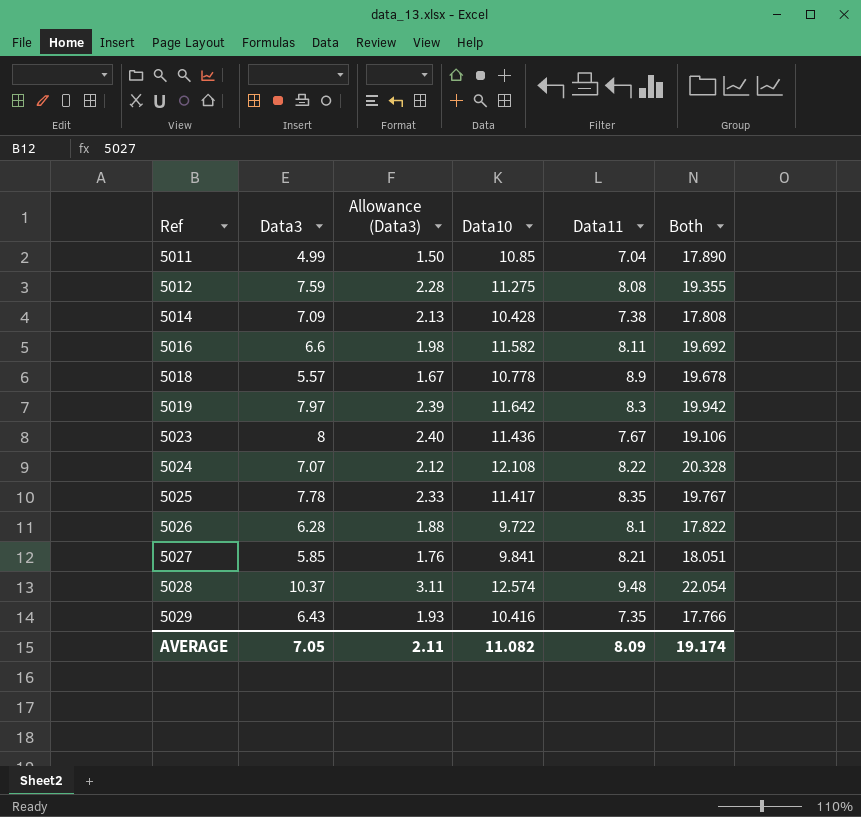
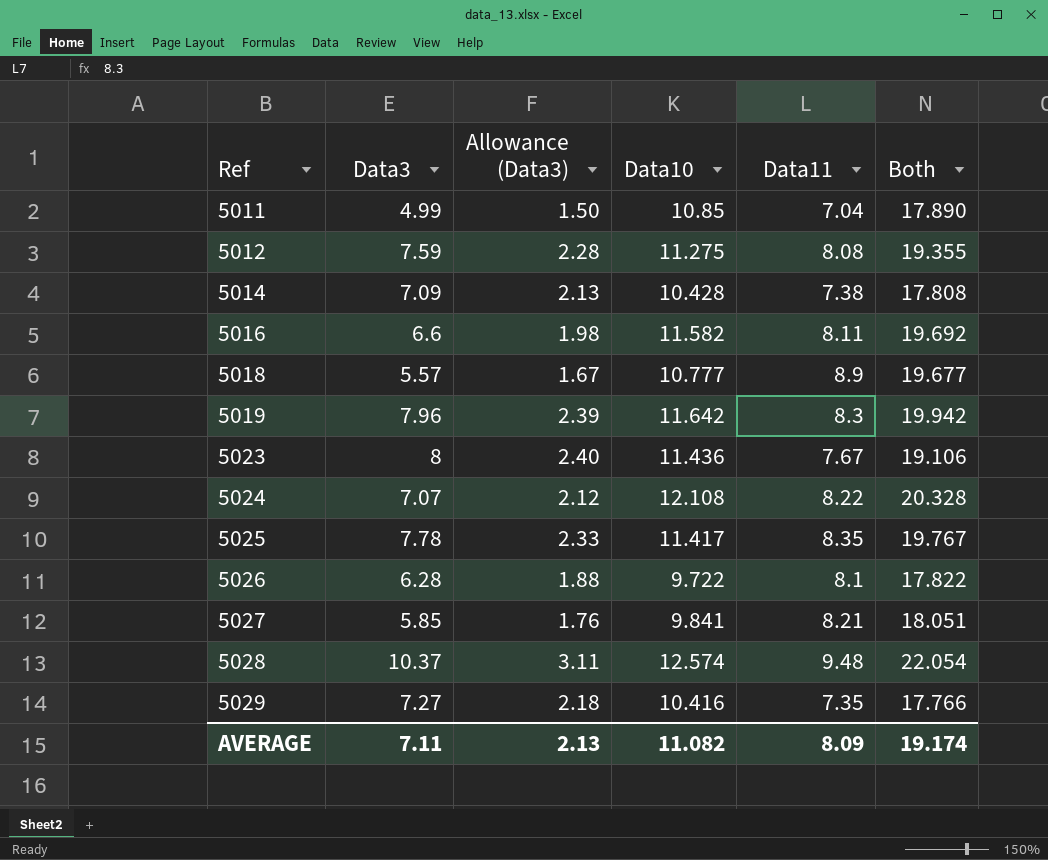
5018 | Data10: 10.778 -> 10.777
5018 | Both: 19.678 -> 19.677
5019 | Data3: 7.97 -> 7.96
5029 | Data3: 6.43 -> 7.27
5029 | Allowance (Data3): 1.93 -> 2.18
AVERAGE | Data3: 7.05 -> 7.11
AVERAGE | Allowance (Data3): 2.11 -> 2.13

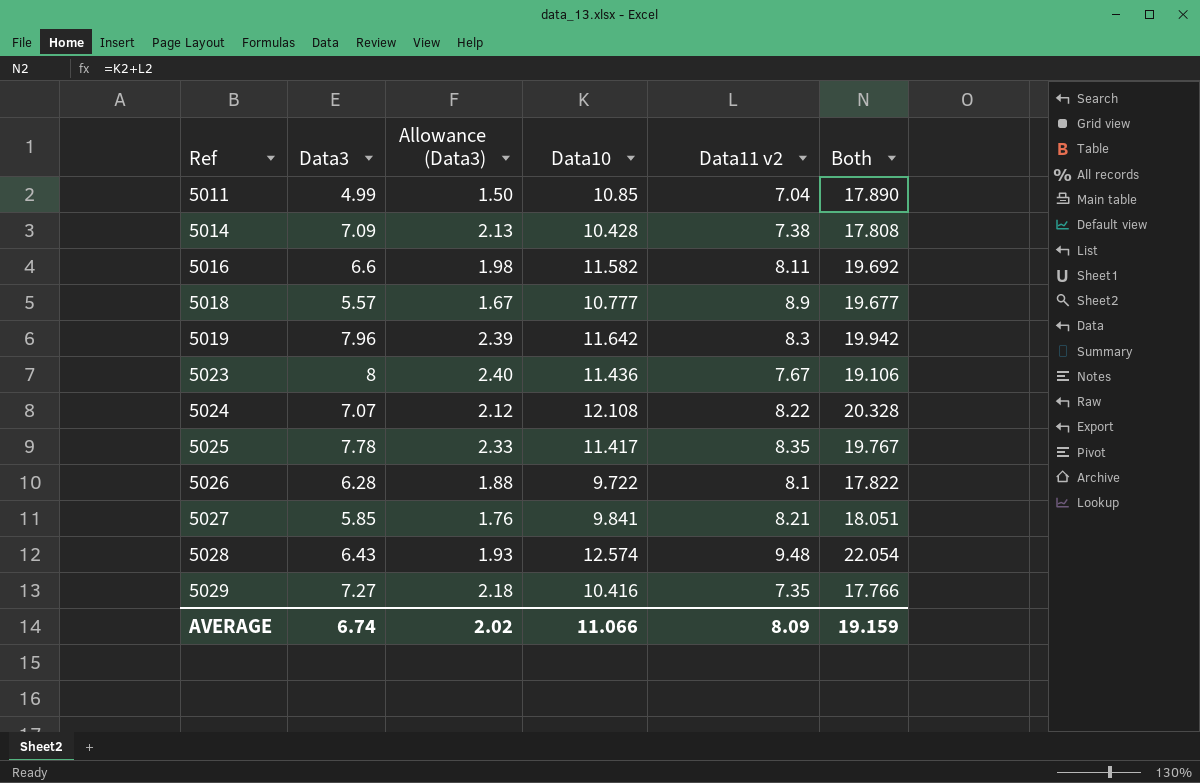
column name: Data11 -> Data11 v2
row 5012: 7.59 | 2.28 | 11.275 | 8.08 | 19.355 -> none
5028 | Data3: 10.37 -> 6.43
5028 | Allowance (Data3): 3.11 -> 1.93
AVERAGE | Data3: 7.11 -> 6.74
AVERAGE | Allowance (Data3): 2.13 -> 2.02
AVERAGE | Data10: 11.082 -> 11.066
AVERAGE | Both: 19.174 -> 19.159

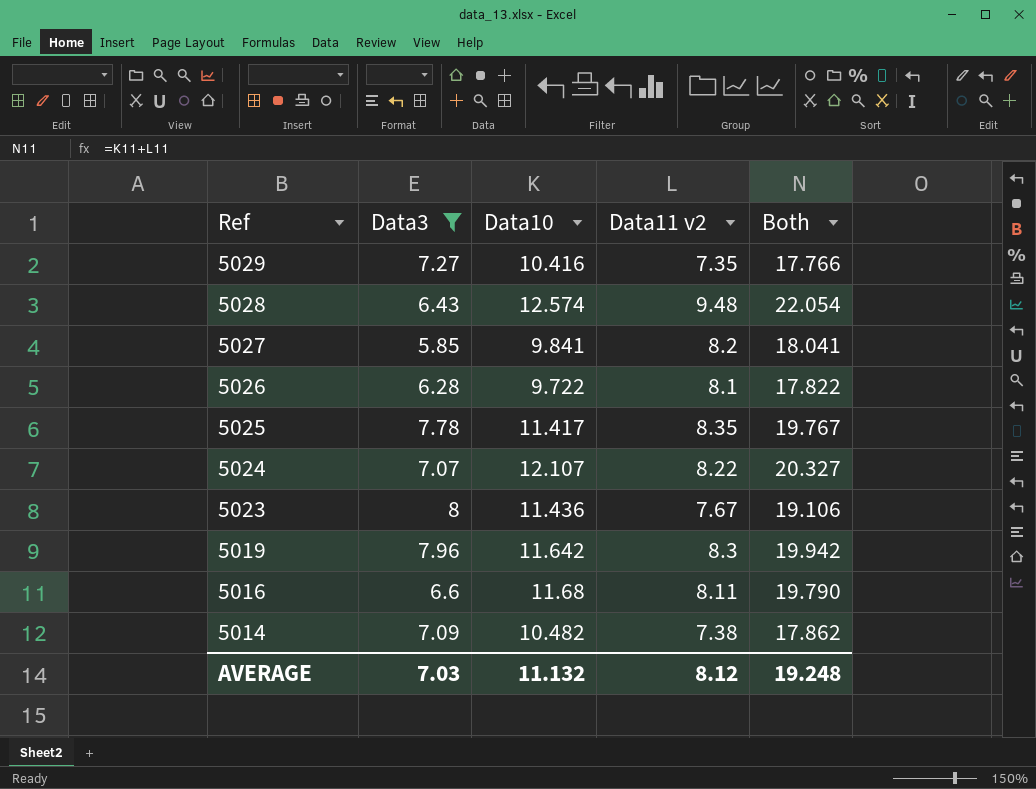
filter: none -> Data3 >= 5.85
row order: Ref ascending -> Ref descending
column Allowance (Data3) | formula: [Data3] * 0.3 -> none
5027 | Data11 v2: 8.21 -> 8.2
5027 | Both: 18.051 -> 18.041
5024 | Data10: 12.108 -> 12.107
5024 | Both: 20.328 -> 20.327
5016 | Data10: 11.582 -> 11.68
5016 | Both: 19.692 -> 19.790
5014 | Data10: 10.428 -> 10.482
5014 | Both: 17.808 -> 17.862
AVERAGE | Data3: 6.74 -> 7.03
AVERAGE | Data10: 11.066 -> 11.132
AVERAGE | Data11 v2: 8.09 -> 8.12
AVERAGE | Both: 19.159 -> 19.248

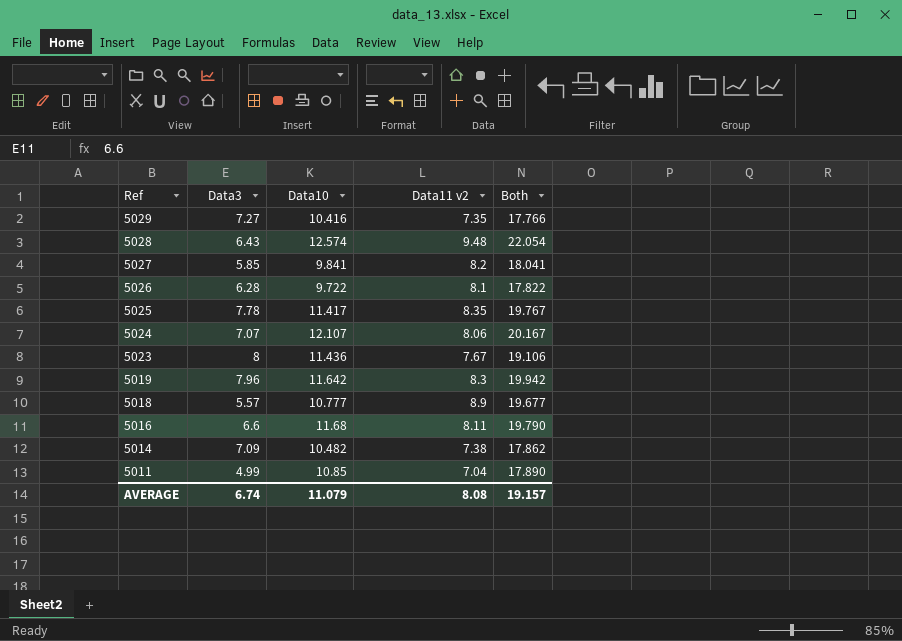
filter: Data3 >= 5.85 -> none
5024 | Data11 v2: 8.22 -> 8.06
5024 | Both: 20.327 -> 20.167
AVERAGE | Data3: 7.03 -> 6.74
AVERAGE | Data10: 11.132 -> 11.079
AVERAGE | Data11 v2: 8.12 -> 8.08
AVERAGE | Both: 19.248 -> 19.157

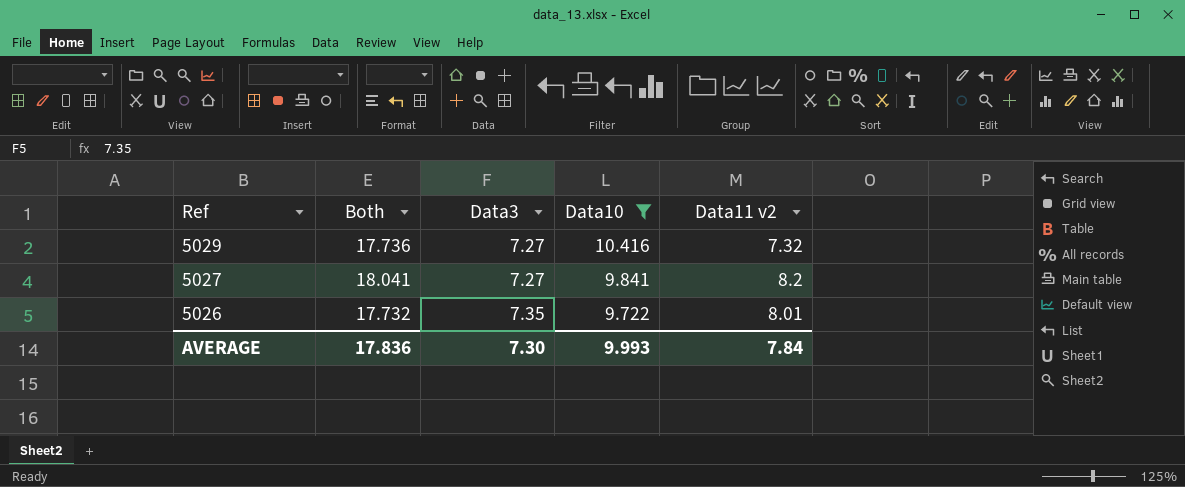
filter: none -> Data10 <= 10.416
column Both | position: 5 -> 2
5029 | Both: 17.766 -> 17.736
5029 | Data11 v2: 7.35 -> 7.32
5027 | Data3: 5.85 -> 7.27
5026 | Both: 17.822 -> 17.732
5026 | Data3: 6.28 -> 7.35
5026 | Data11 v2: 8.1 -> 8.01
AVERAGE | Both: 19.157 -> 17.836
AVERAGE | Data3: 6.74 -> 7.30
AVERAGE | Data10: 11.079 -> 9.993
AVERAGE | Data11 v2: 8.08 -> 7.84

